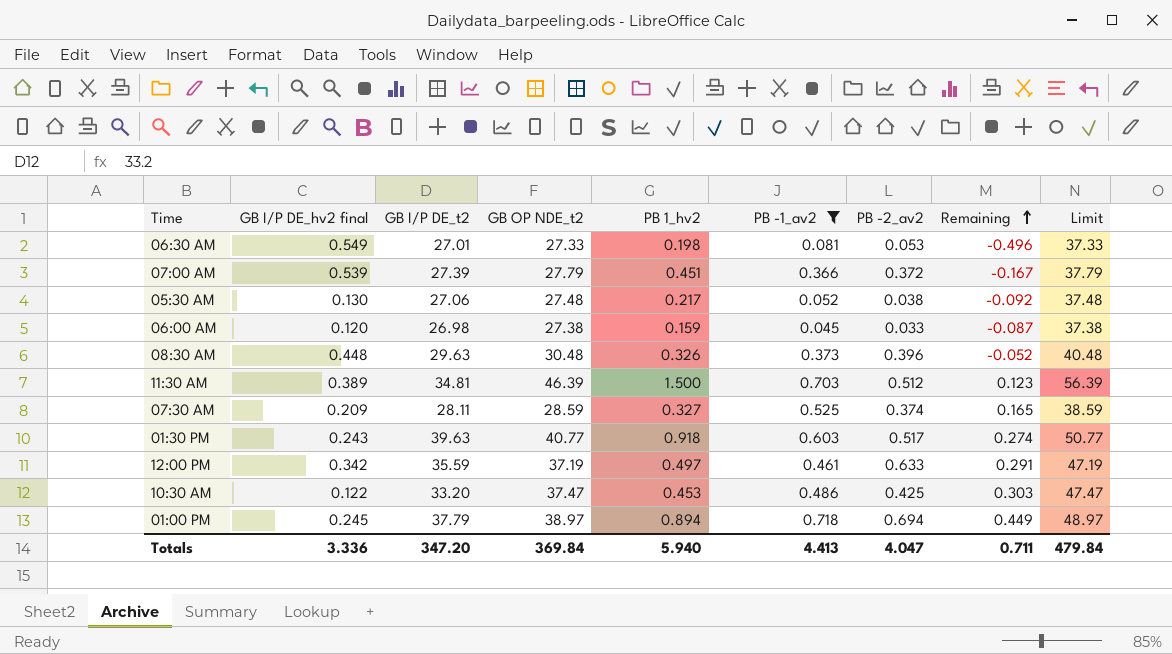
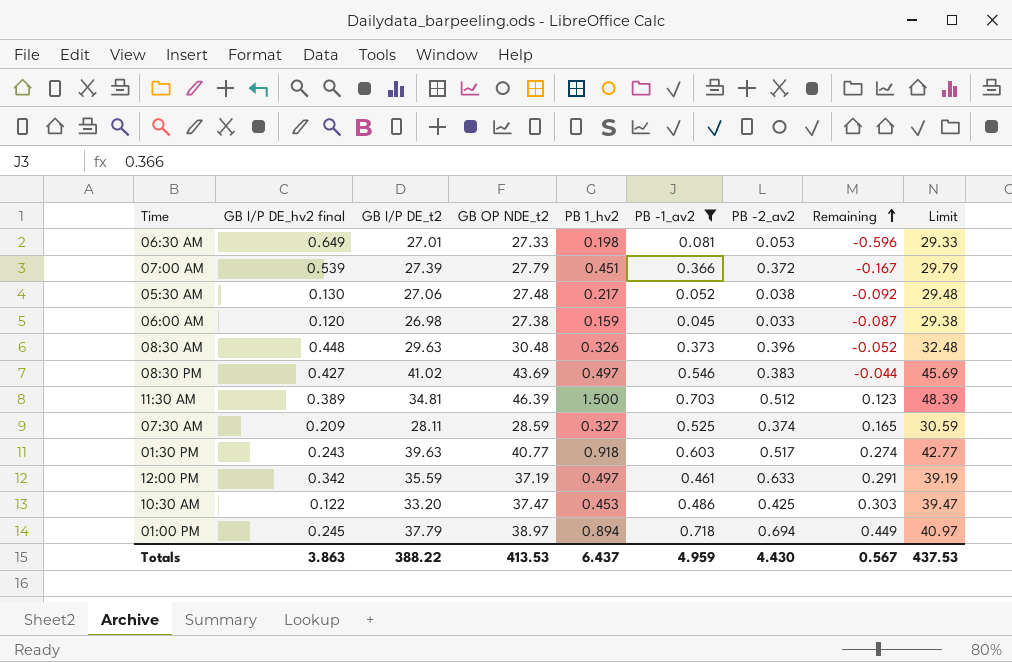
column Limit | formula: [GB OP NDE_t2] + 10 -> [GB OP NDE_t2] + 2
06:30 AM | GB I/P DE_hv2 final: 0.549 -> 0.649
06:30 AM | Remaining: -0.496 -> -0.596
row 08:30 PM: none -> 0.427 | 41.02 | 43.69 | 0.497 | 0.546 | 0.383 | -0.044 | 45.69
Totals | GB I/P DE_hv2 final: 3.336 -> 3.863
Totals | GB I/P DE_t2: 347.20 -> 388.22
Totals | GB OP NDE_t2: 369.84 -> 413.53
Totals | PB 1_hv2: 5.940 -> 6.437
Totals | PB -1_av2: 4.413 -> 4.959
Totals | PB -2_av2: 4.047 -> 4.430
Totals | Remaining: 0.711 -> 0.567
Totals | Limit: 479.84 -> 437.53

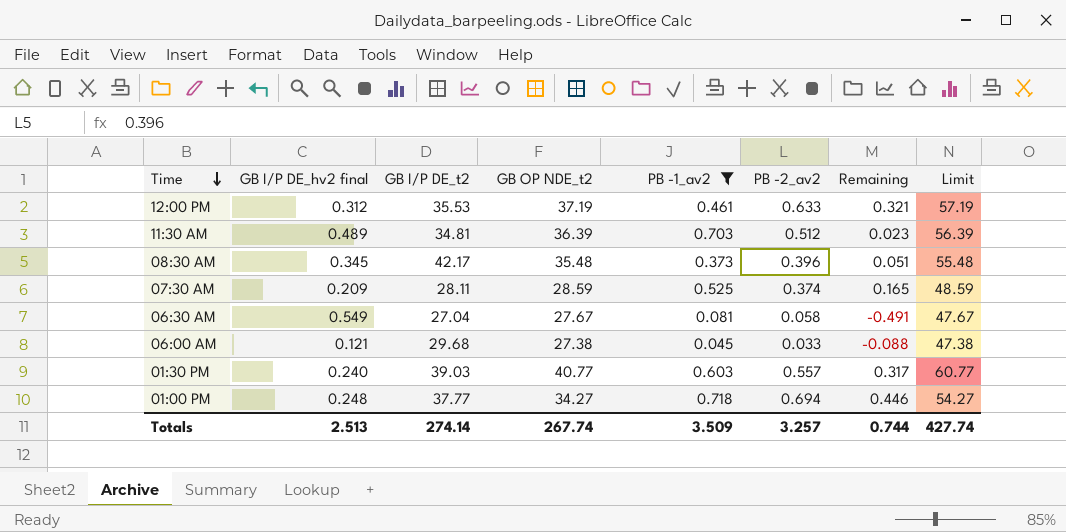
row order: Remaining ascending -> Time descending
column PB 1_hv2 | position: 5 -> none
column Limit | formula: [GB OP NDE_t2] + 2 -> [GB OP NDE_t2] + 20
row 07:00 AM: 0.539 | 27.39 | 27.79 | 0.451 | 0.366 | 0.372 | -0.167 | 29.79 -> none
row 05:30 AM: 0.130 | 27.06 | 27.48 | 0.217 | 0.052 | 0.038 | -0.092 | 29.48 -> none
row 08:30 PM: 0.427 | 41.02 | 43.69 | 0.497 | 0.546 | 0.383 | -0.044 | 45.69 -> none
row 10:30 AM: 0.122 | 33.20 | 37.47 | 0.453 | 0.486 | 0.425 | 0.303 | 39.47 -> none
12:00 PM | GB I/P DE_hv2 final: 0.342 -> 0.312
12:00 PM | GB I/P DE_t2: 35.59 -> 35.53
12:00 PM | Remaining: 0.291 -> 0.321
11:30 AM | GB I/P DE_hv2 final: 0.389 -> 0.489
11:30 AM | GB OP NDE_t2: 46.39 -> 36.39
11:30 AM | Remaining: 0.123 -> 0.023
08:30 AM | GB I/P DE_hv2 final: 0.448 -> 0.345
08:30 AM | GB I/P DE_t2: 29.63 -> 42.17
08:30 AM | GB OP NDE_t2: 30.48 -> 35.48
08:30 AM | Remaining: -0.052 -> 0.051
06:30 AM | GB I/P DE_hv2 final: 0.649 -> 0.549
06:30 AM | GB I/P DE_t2: 27.01 -> 27.04
06:30 AM | GB OP NDE_t2: 27.33 -> 27.67
06:30 AM | PB -2_av2: 0.053 -> 0.058
06:30 AM | Remaining: -0.596 -> -0.491
06:00 AM | GB I/P DE_hv2 final: 0.120 -> 0.121
06:00 AM | GB I/P DE_t2: 26.98 -> 29.68
06:00 AM | Remaining: -0.087 -> -0.088
01:30 PM | GB I/P DE_hv2 final: 0.243 -> 0.240
01:30 PM | GB I/P DE_t2: 39.63 -> 39.03
01:30 PM | PB -2_av2: 0.517 -> 0.557
01:30 PM | Remaining: 0.274 -> 0.317
01:00 PM | GB I/P DE_hv2 final: 0.245 -> 0.248
01:00 PM | GB I/P DE_t2: 37.79 -> 37.77
01:00 PM | GB OP NDE_t2: 38.97 -> 34.27
01:00 PM | Remaining: 0.449 -> 0.446
Totals | GB I/P DE_hv2 final: 3.863 -> 2.513
Totals | GB I/P DE_t2: 388.22 -> 274.14
Totals | GB OP NDE_t2: 413.53 -> 267.74
Totals | PB -1_av2: 4.959 -> 3.509
Totals | PB -2_av2: 4.430 -> 3.257
Totals | Remaining: 0.567 -> 0.744
Totals | Limit: 437.53 -> 427.74

